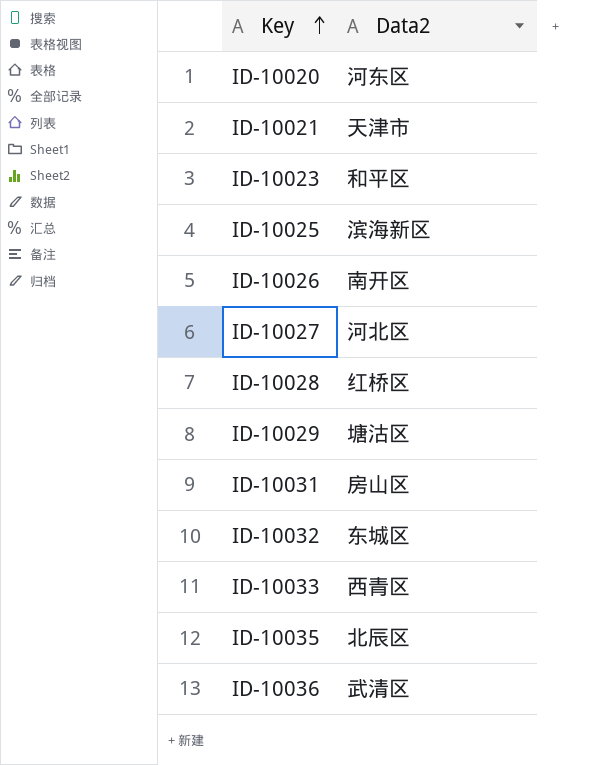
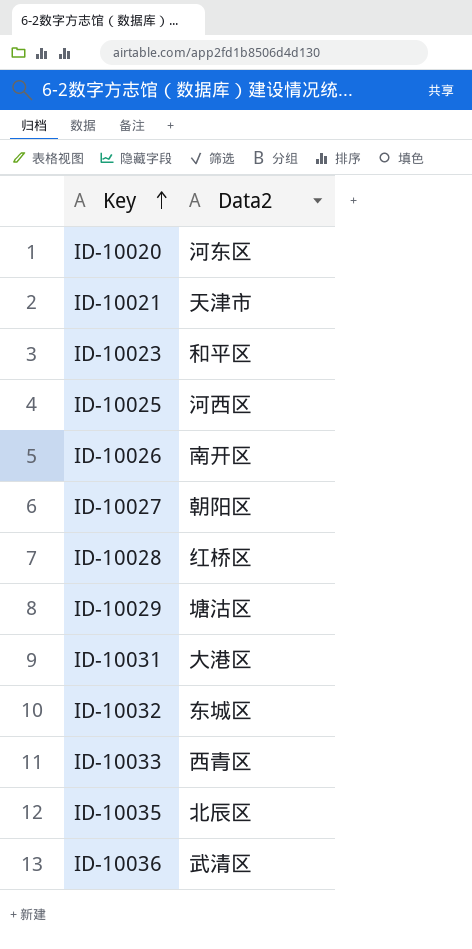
ID-10025 | Data2: 滨海新区 -> 河西区
ID-10027 | Data2: 河北区 -> 朝阳区
ID-10031 | Data2: 房山区 -> 大港区

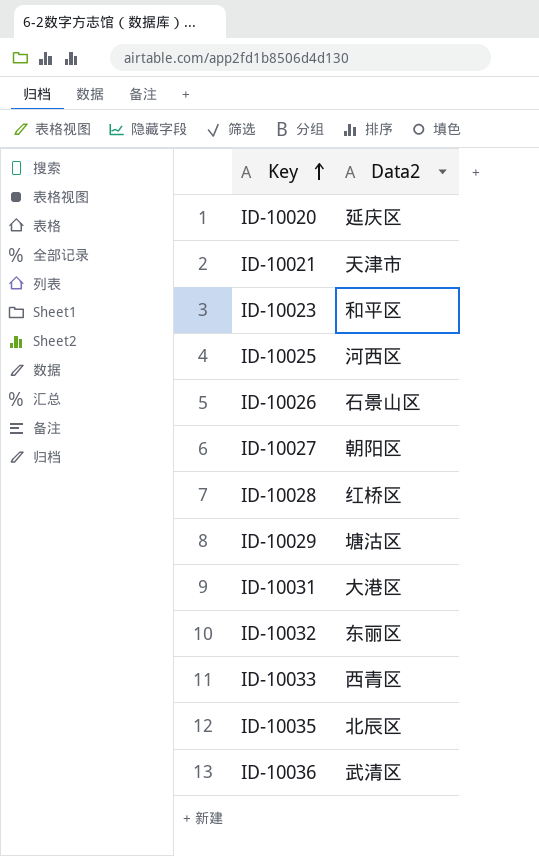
ID-10020 | Data2: 河东区 -> 延庆区
ID-10026 | Data2: 南开区 -> 石景山区
ID-10032 | Data2: 东城区 -> 东丽区

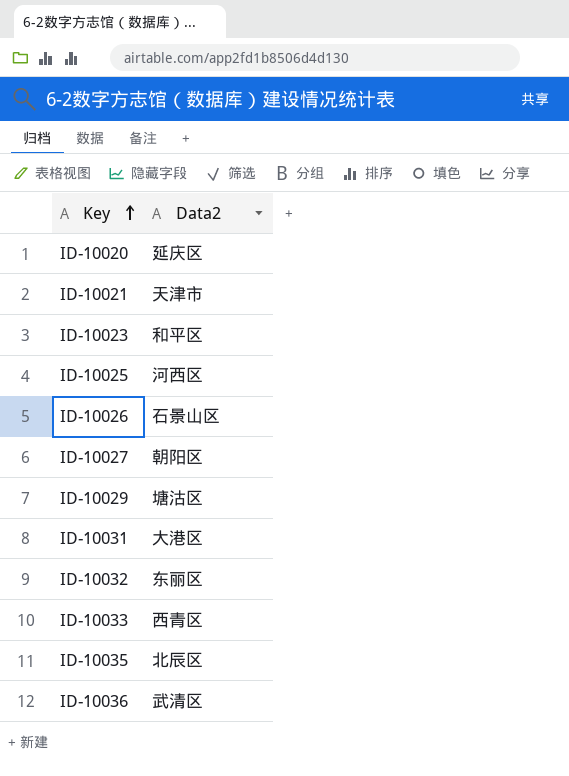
row ID-10028: 红桥区 -> none

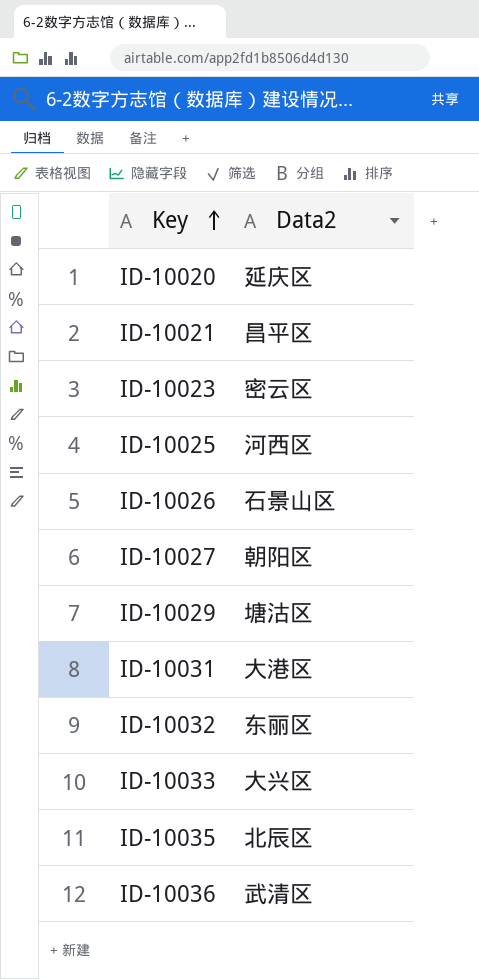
ID-10021 | Data2: 天津市 -> 昌平区
ID-10023 | Data2: 和平区 -> 密云区
ID-10033 | Data2: 西青区 -> 大兴区

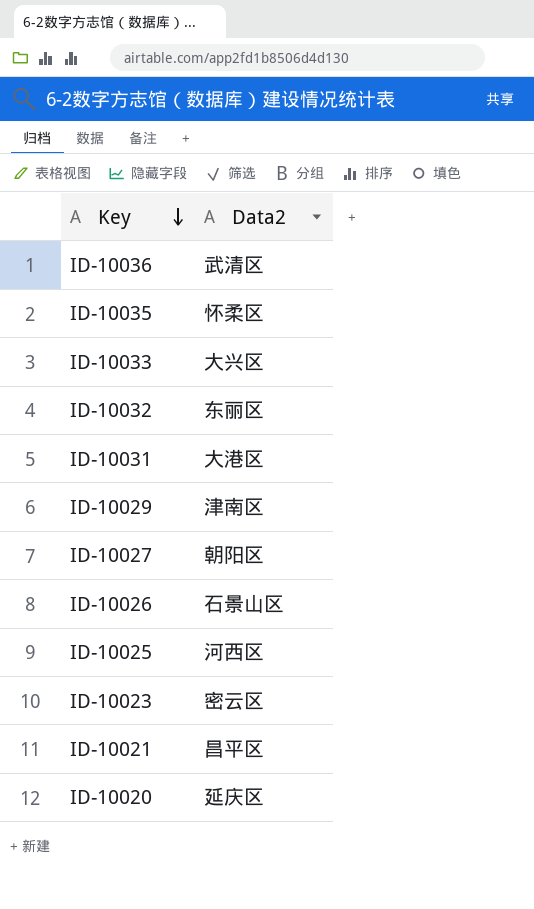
row order: Key ascending -> Key descending
ID-10035 | Data2: 北辰区 -> 怀柔区
ID-10029 | Data2: 塘沽区 -> 津南区

